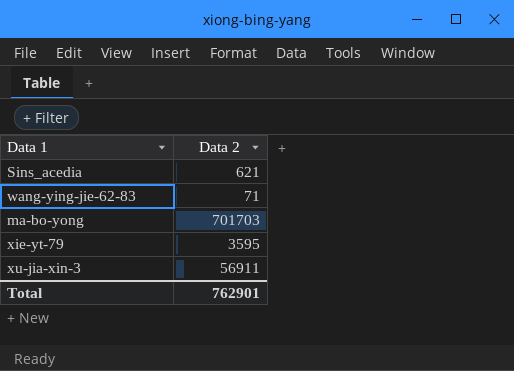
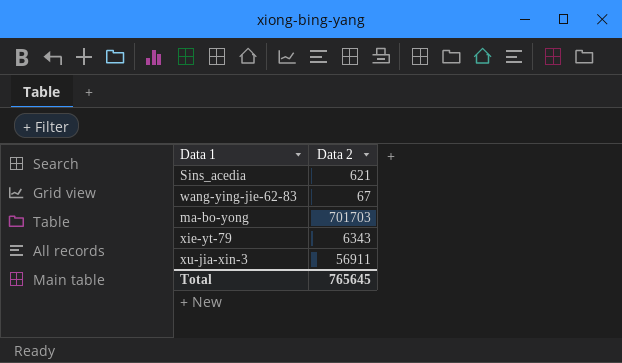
wang-ying-jie-62-83 | Data 2: 71 -> 67
xie-yt-79 | Data 2: 3595 -> 6343
Total | Data 2: 762901 -> 765645

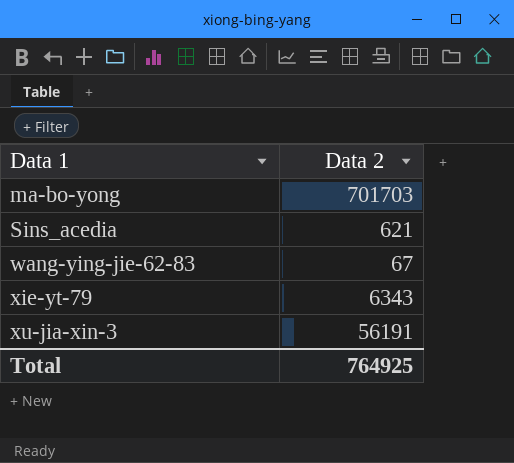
row order: none -> Data 1 ascending
xu-jia-xin-3 | Data 2: 56911 -> 56191
Total | Data 2: 765645 -> 764925

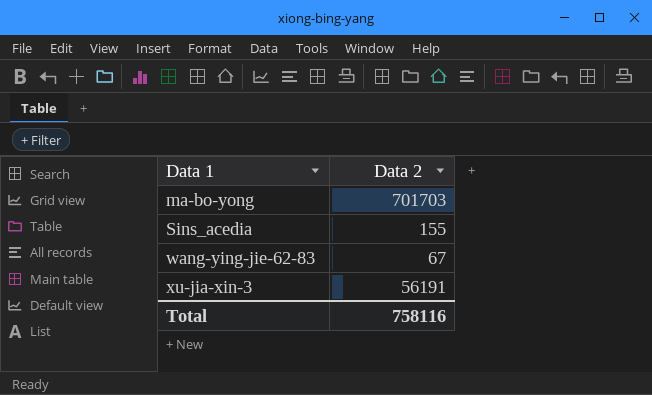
row xie-yt-79: 6343 -> none
Sins_acedia | Data 2: 621 -> 155
Total | Data 2: 764925 -> 758116

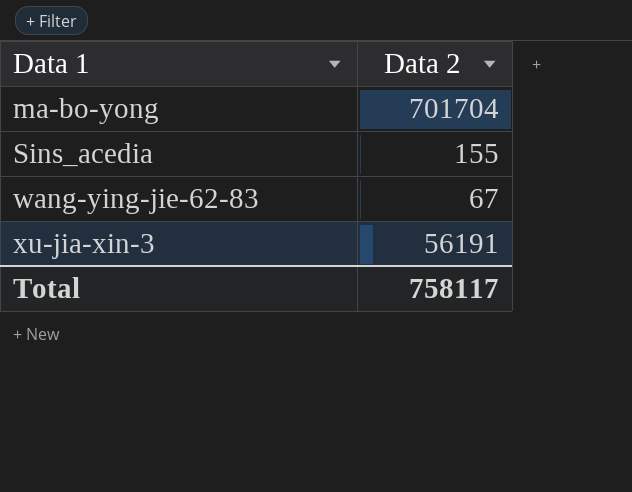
ma-bo-yong | Data 2: 701703 -> 701704
Total | Data 2: 758116 -> 758117

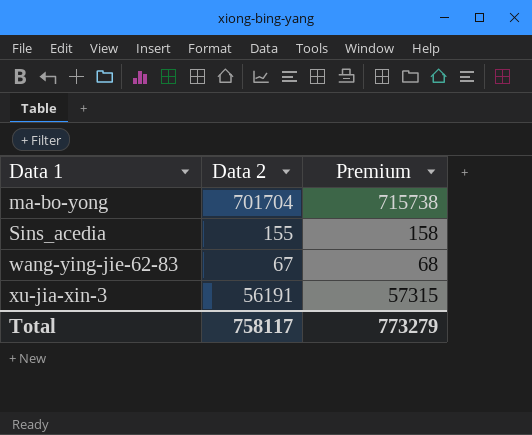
column Premium | formula: none -> [Data 2] * 1.02

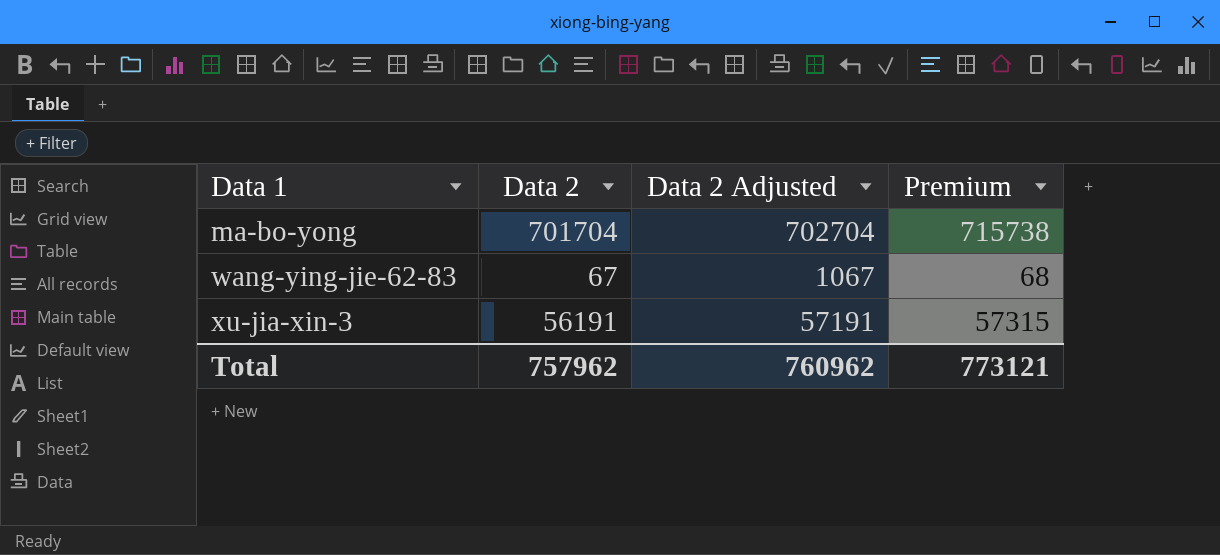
column Data 2 Adjusted | formula: none -> [Data 2] + 1000
row Sins_acedia: 155 | 158 -> none
Total | Data 2: 758117 -> 757962
Total | Premium: 773279 -> 773121

